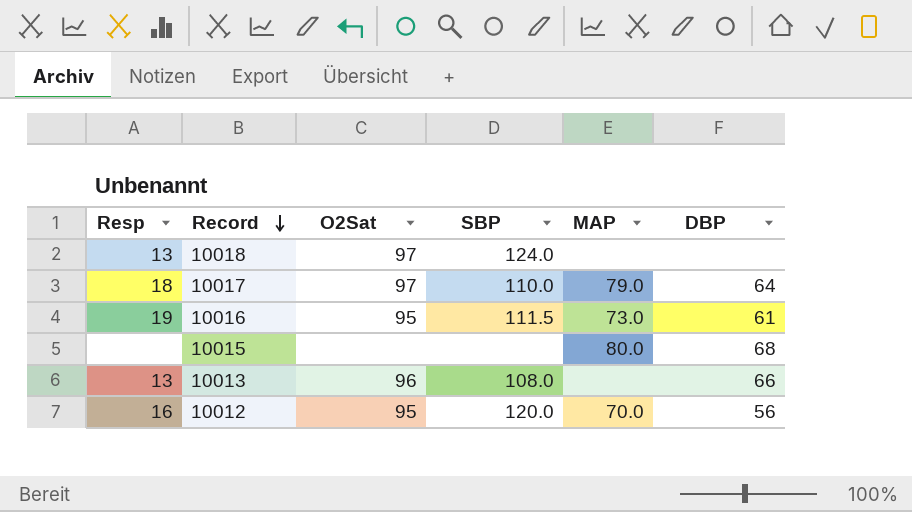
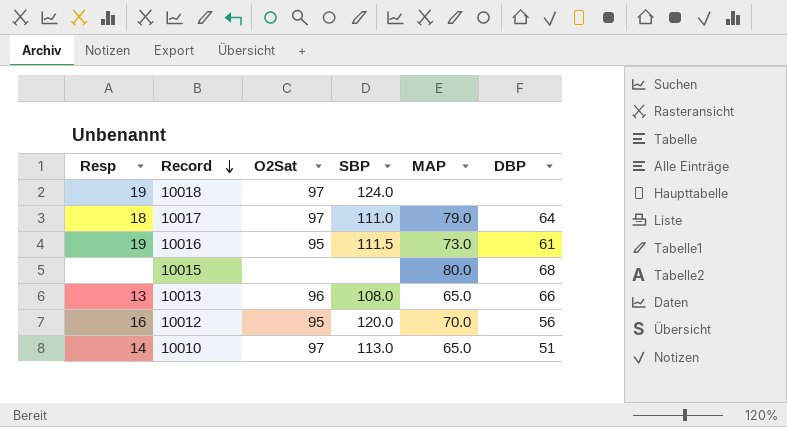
10018 | Resp: 13 -> 19
10017 | SBP: 110.0 -> 111.0
10013 | MAP: none -> 65.0
row 10010: none -> 14 | 97 | 113.0 | 65.0 | 51

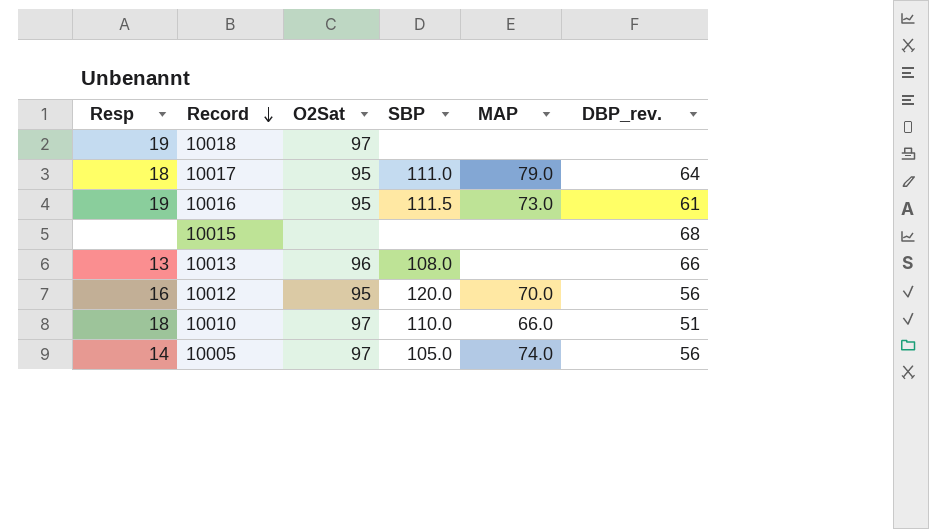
column name: DBP -> DBP_rev.
10018 | SBP: 124.0 -> none
10017 | O2Sat: 97 -> 95
10015 | MAP: 80.0 -> none
10013 | MAP: 65.0 -> none
10010 | Resp: 14 -> 18
10010 | SBP: 113.0 -> 110.0
10010 | MAP: 65.0 -> 66.0
row 10005: none -> 14 | 97 | 105.0 | 74.0 | 56

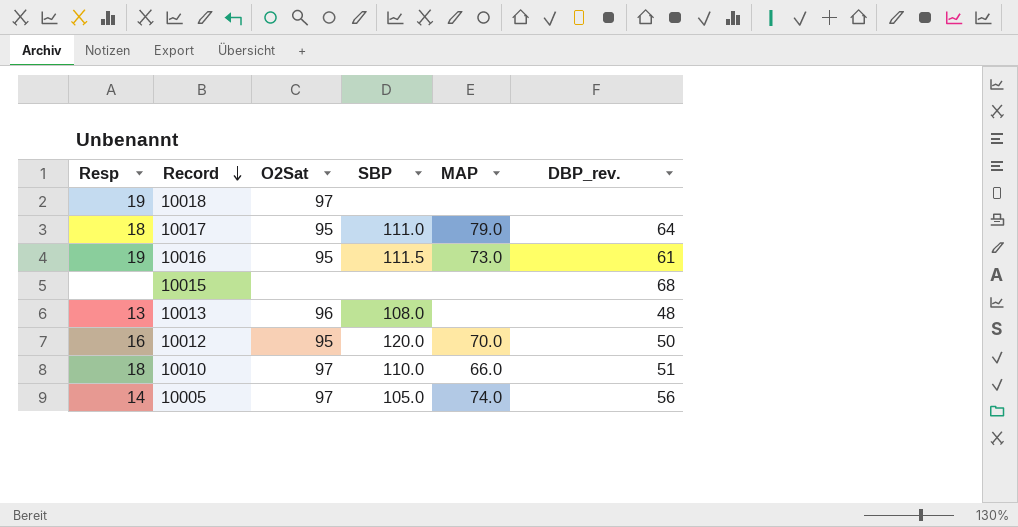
10013 | DBP_rev.: 66 -> 48
10012 | DBP_rev.: 56 -> 50

